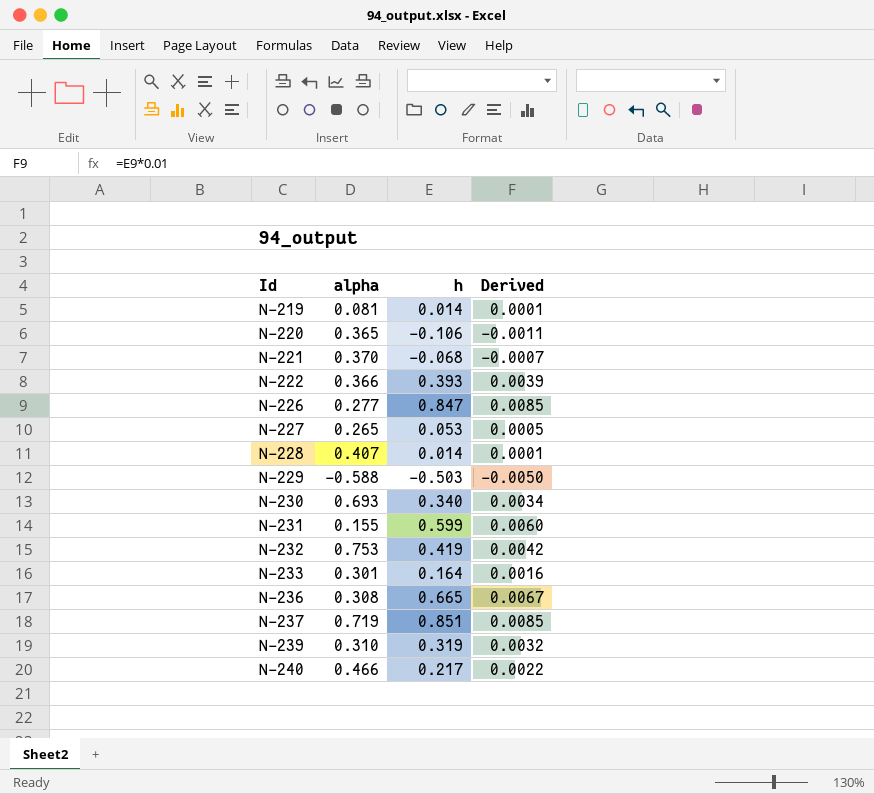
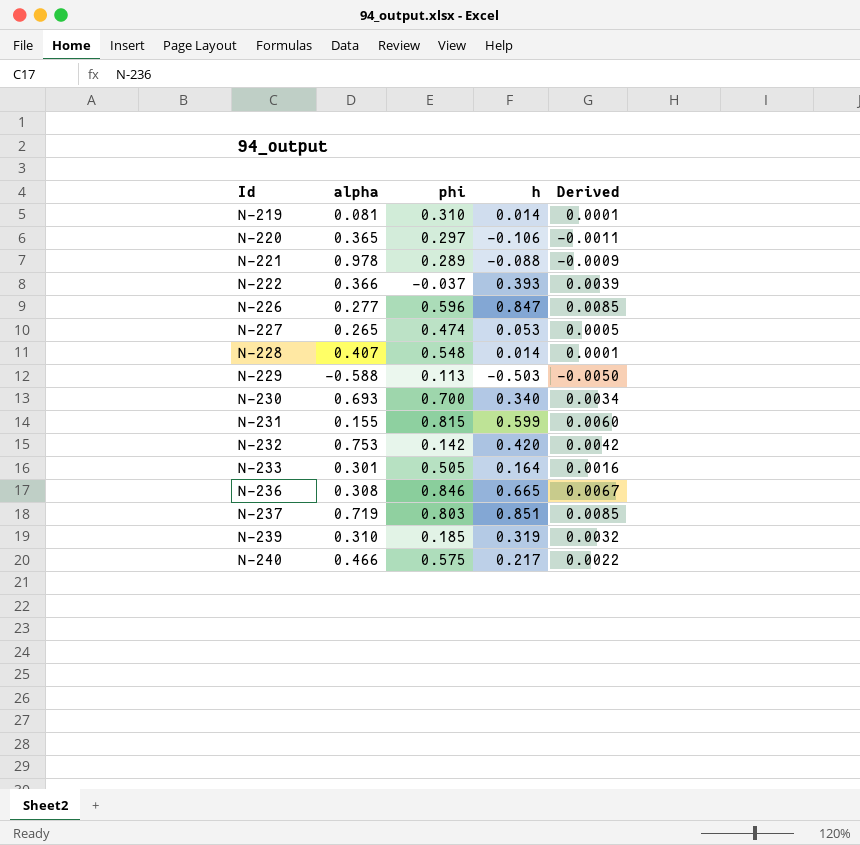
column phi | position: none -> 3
N-221 | alpha: 0.370 -> 0.978
N-221 | h: -0.068 -> -0.088
N-221 | Derived: -0.0007 -> -0.0009
N-232 | h: 0.419 -> 0.420

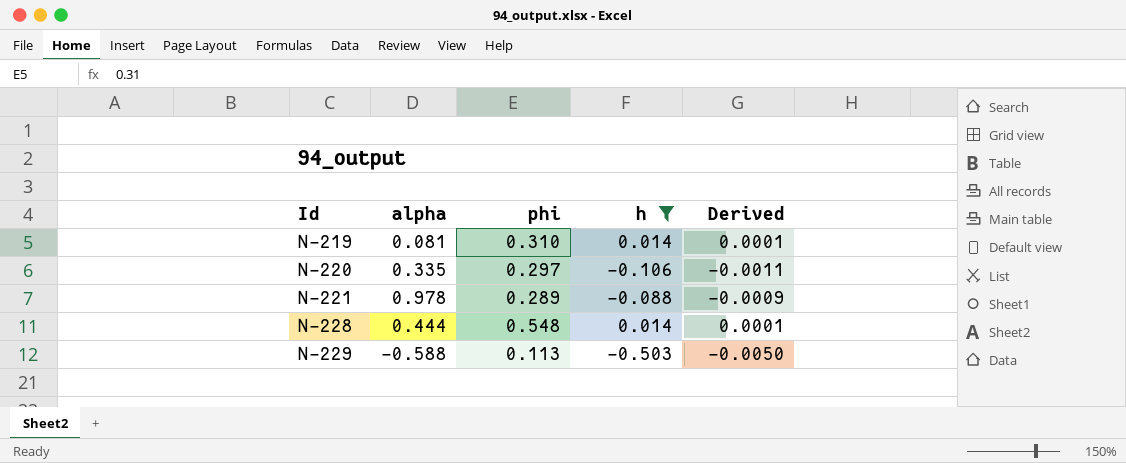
filter: none -> h <= 0.014
N-220 | alpha: 0.365 -> 0.335
N-228 | alpha: 0.407 -> 0.444

